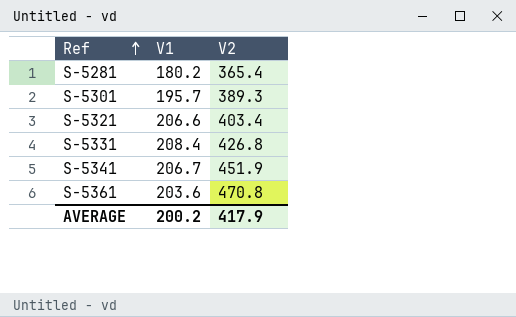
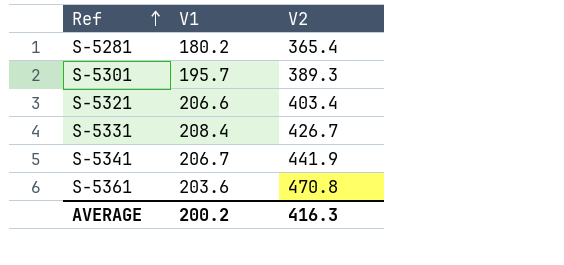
S-5331 | V2: 426.8 -> 426.7
S-5341 | V2: 451.9 -> 441.9
AVERAGE | V2: 417.9 -> 416.3

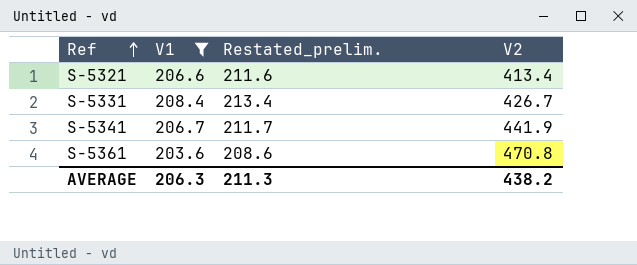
filter: none -> V1 >= 203.6
column Restated_prelim. | formula: none -> [V1] + 5
S-5321 | V2: 403.4 -> 413.4
AVERAGE | V1: 200.2 -> 206.3
AVERAGE | V2: 416.3 -> 438.2

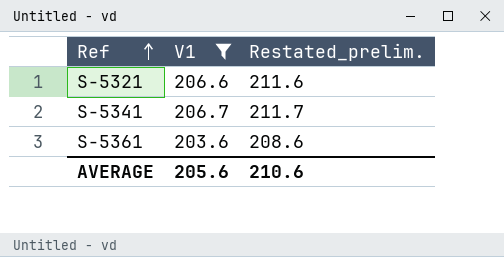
column V2 | position: 4 -> none
row S-5331: 208.4 | 213.4 | 426.7 -> none
AVERAGE | V1: 206.3 -> 205.6
AVERAGE | Restated_prelim.: 211.3 -> 210.6

